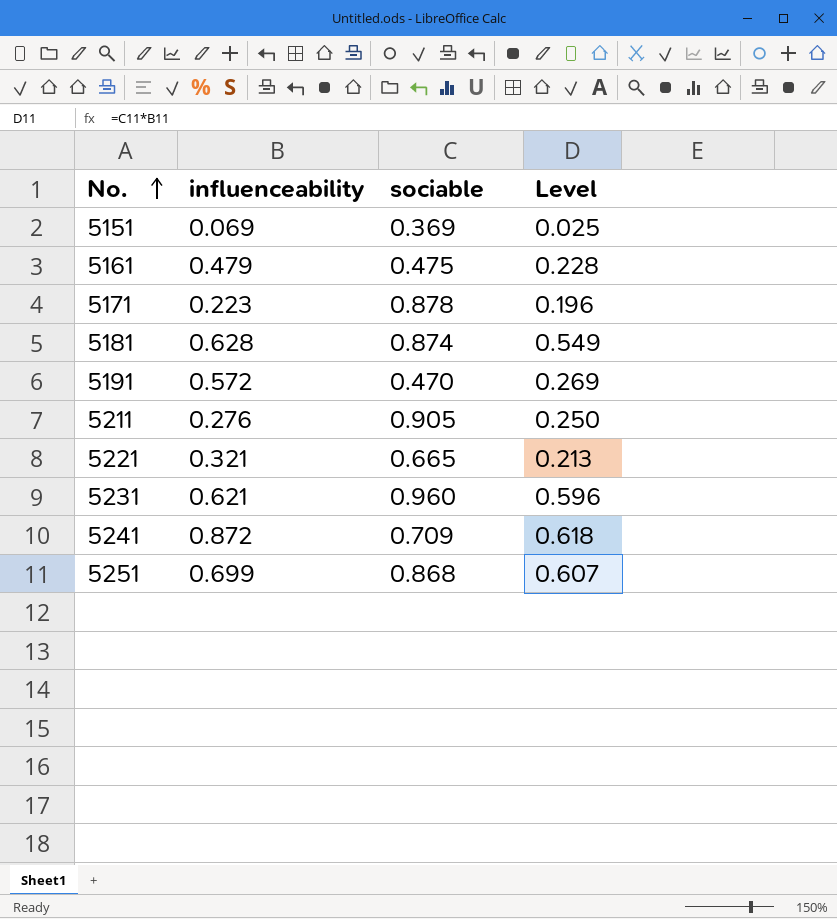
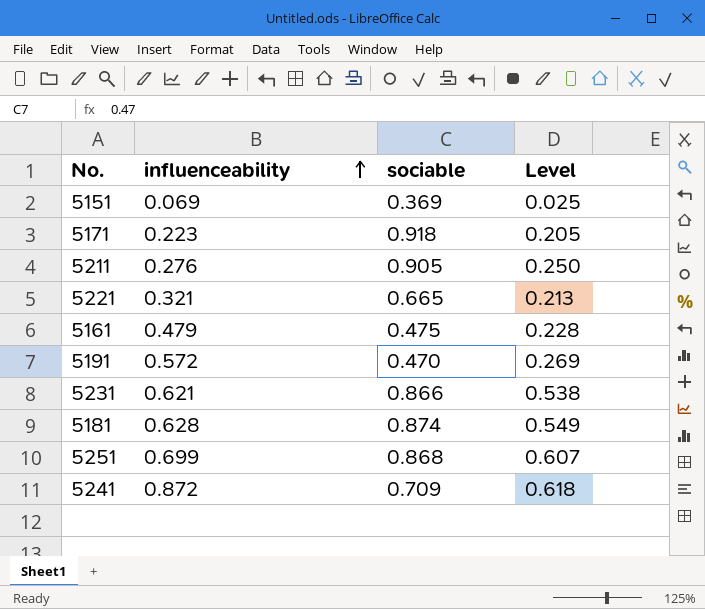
row order: No. ascending -> influenceability ascending
5171 | sociable: 0.878 -> 0.918
5171 | Level: 0.196 -> 0.205
5231 | sociable: 0.960 -> 0.866
5231 | Level: 0.596 -> 0.538

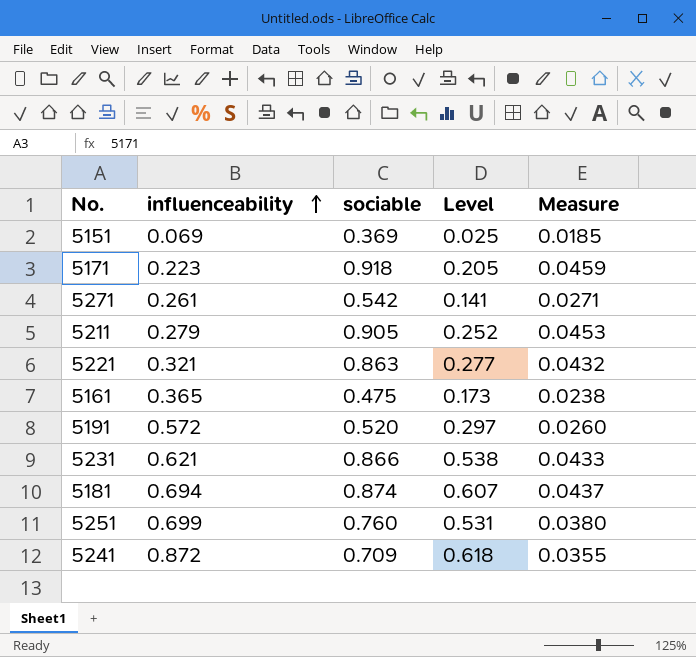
column Measure | formula: none -> [sociable] * 0.05
row 5271: none -> 0.261 | 0.542 | 0.141 | 0.0271
5211 | influenceability: 0.276 -> 0.279
5211 | Level: 0.250 -> 0.252
5221 | sociable: 0.665 -> 0.863
5221 | Level: 0.213 -> 0.277
5161 | influenceability: 0.479 -> 0.365
5161 | Level: 0.228 -> 0.173
5191 | sociable: 0.470 -> 0.520
5191 | Level: 0.269 -> 0.297
5181 | influenceability: 0.628 -> 0.694
5181 | Level: 0.549 -> 0.607
5251 | sociable: 0.868 -> 0.760
5251 | Level: 0.607 -> 0.531

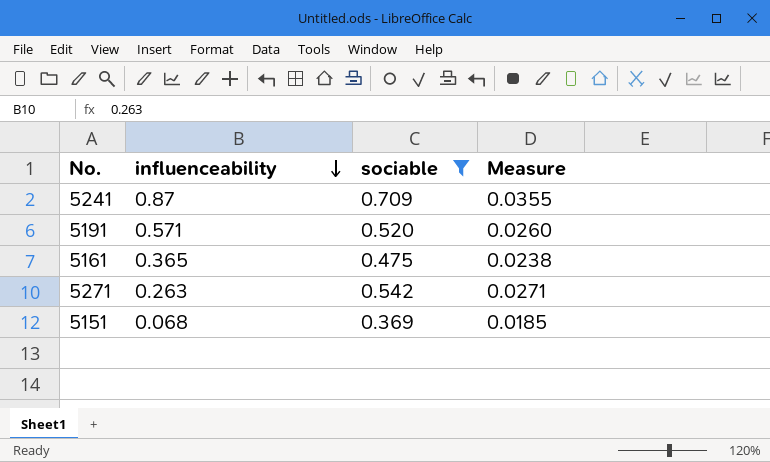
filter: none -> sociable <= 0.709
row order: influenceability ascending -> influenceability descending
column Level | formula: [influenceability] * [sociable] -> none
5241 | influenceability: 0.872 -> 0.87
5191 | influenceability: 0.572 -> 0.571
5271 | influenceability: 0.261 -> 0.263
5151 | influenceability: 0.069 -> 0.068

